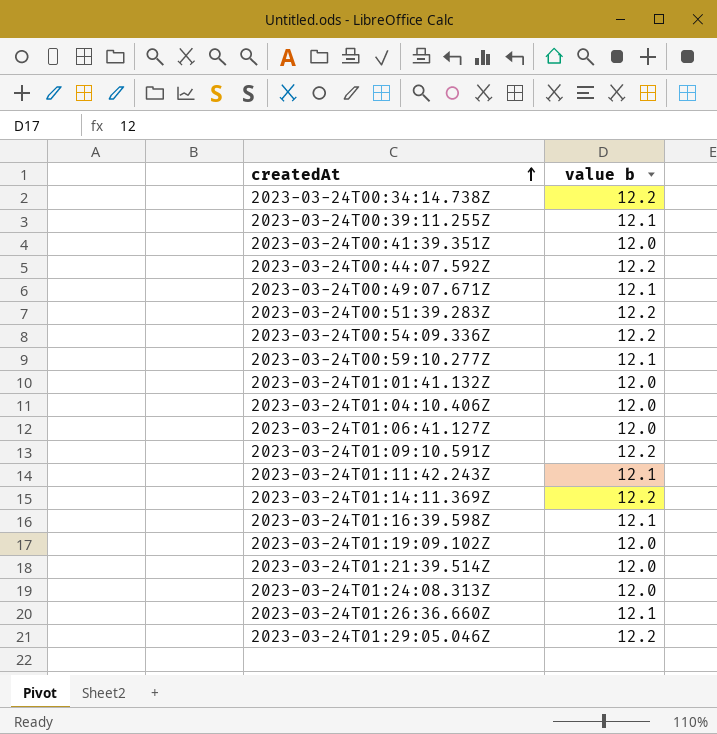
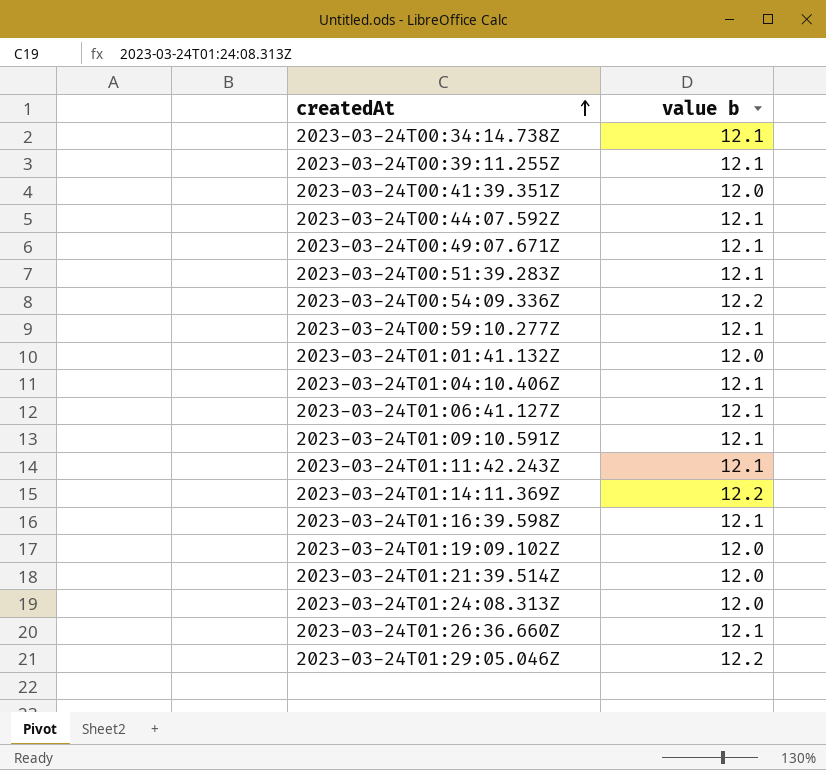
2023-03-24T00:34:14.738Z | value b: 12.2 -> 12.1
2023-03-24T00:44:07.592Z | value b: 12.2 -> 12.1
2023-03-24T00:51:39.283Z | value b: 12.2 -> 12.1
2023-03-24T01:04:10.406Z | value b: 12.0 -> 12.1
2023-03-24T01:06:41.127Z | value b: 12.0 -> 12.1
2023-03-24T01:09:10.591Z | value b: 12.2 -> 12.1

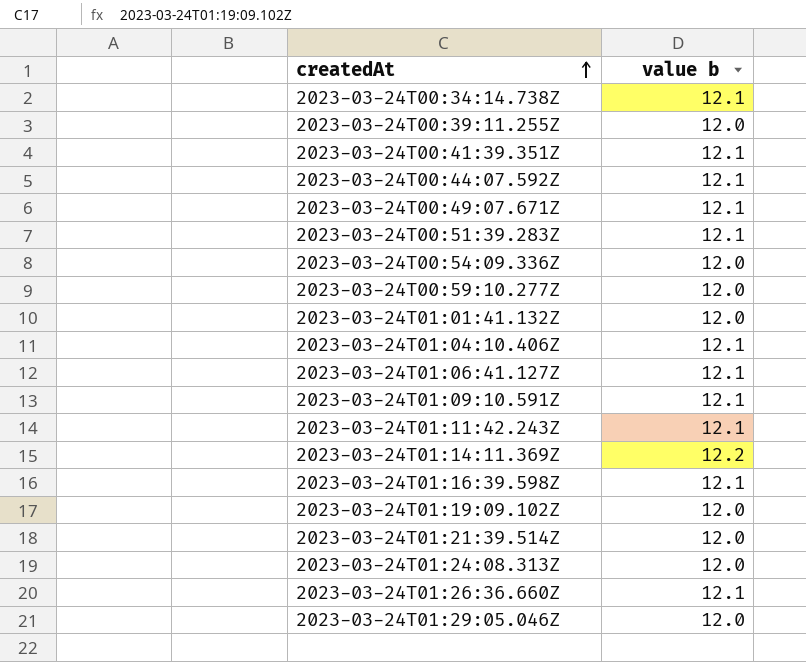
2023-03-24T00:39:11.255Z | value b: 12.1 -> 12.0
2023-03-24T00:41:39.351Z | value b: 12.0 -> 12.1
2023-03-24T00:54:09.336Z | value b: 12.2 -> 12.0
2023-03-24T00:59:10.277Z | value b: 12.1 -> 12.0
2023-03-24T01:29:05.046Z | value b: 12.2 -> 12.0

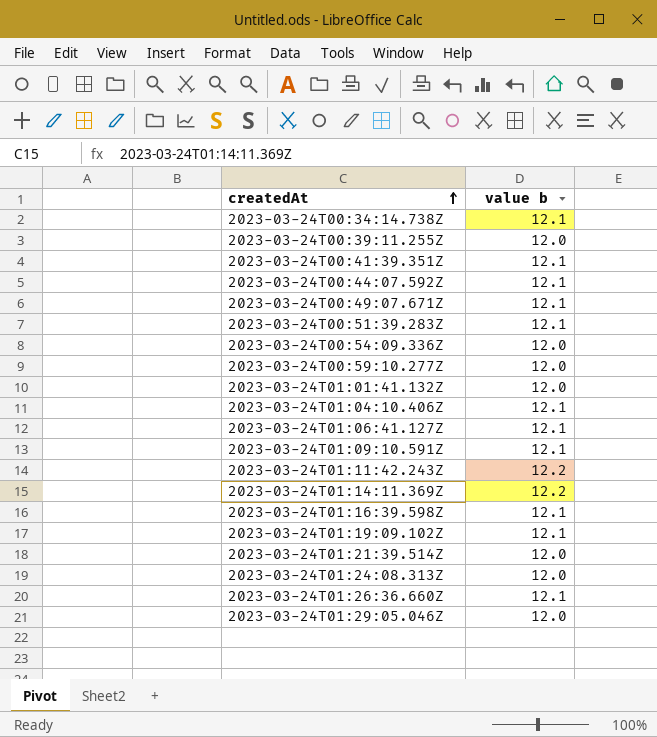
2023-03-24T01:11:42.243Z | value b: 12.1 -> 12.2
2023-03-24T01:19:09.102Z | value b: 12.0 -> 12.1

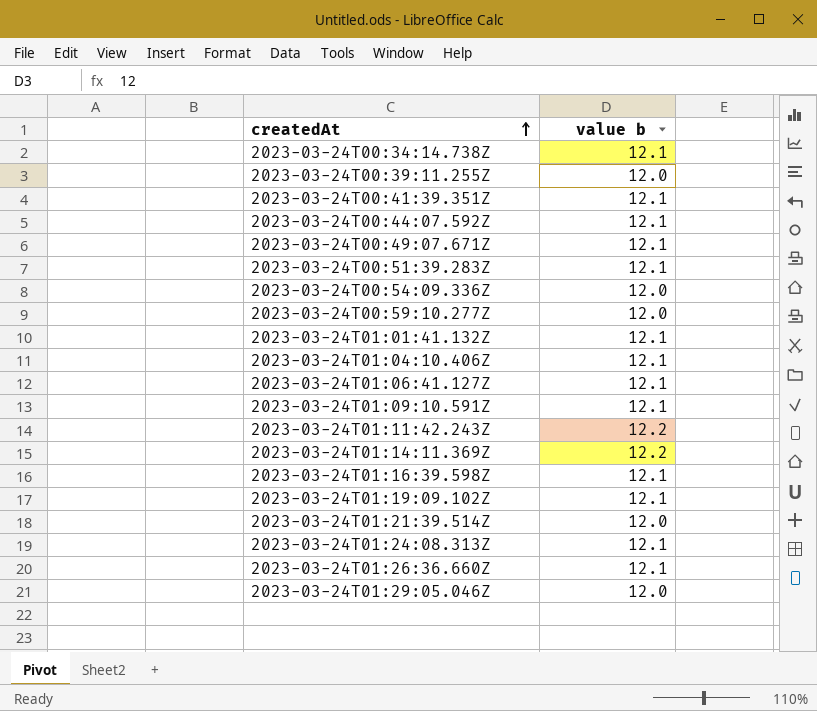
2023-03-24T01:01:41.132Z | value b: 12.0 -> 12.1
2023-03-24T01:24:08.313Z | value b: 12.0 -> 12.1

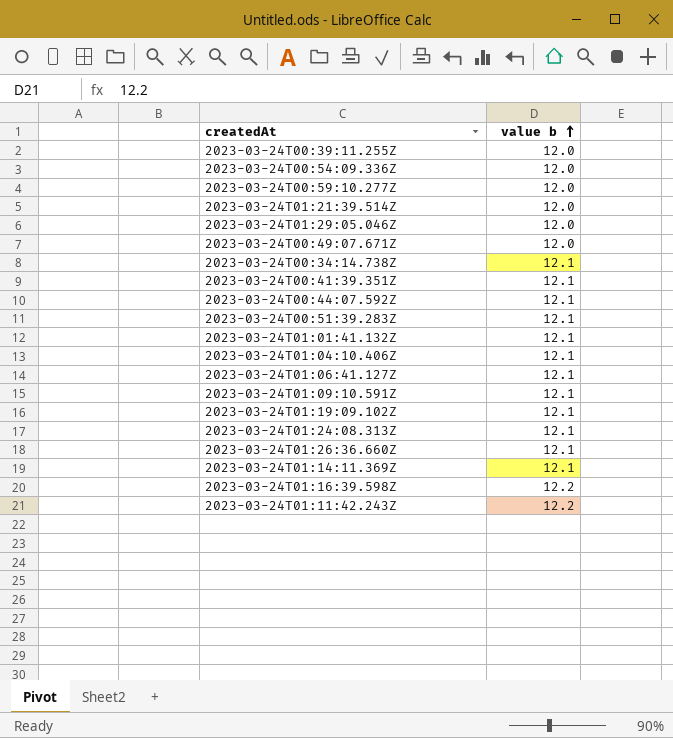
row order: createdAt ascending -> value b ascending
2023-03-24T00:49:07.671Z | value b: 12.1 -> 12.0
2023-03-24T01:14:11.369Z | value b: 12.2 -> 12.1
2023-03-24T01:16:39.598Z | value b: 12.1 -> 12.2

